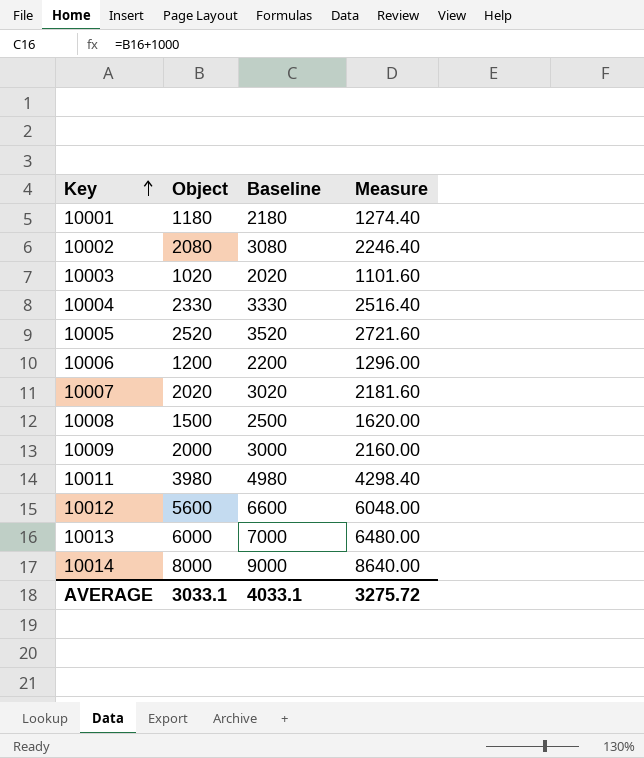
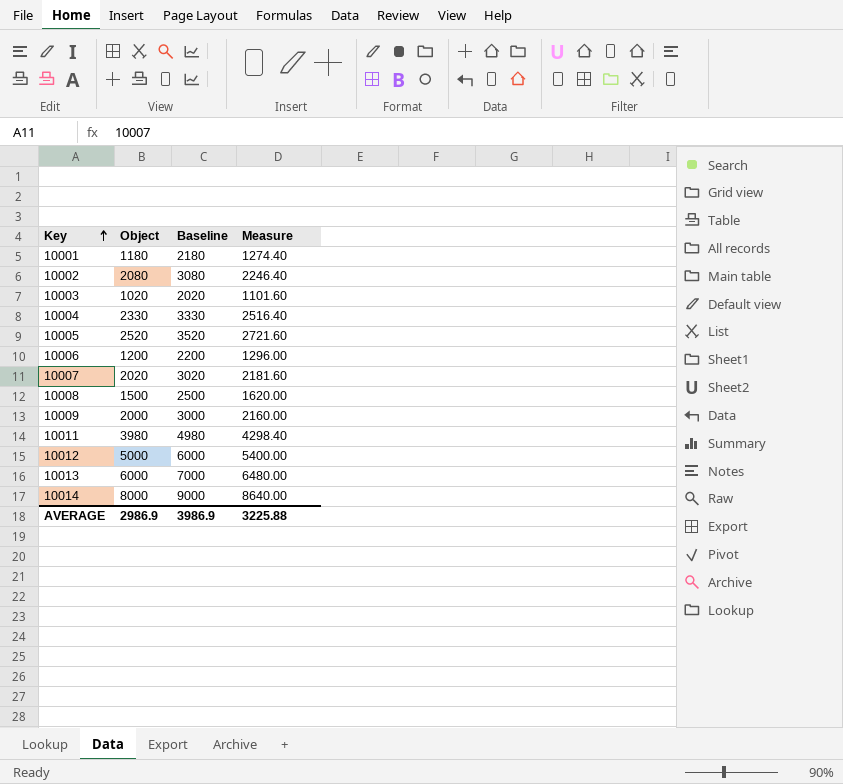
10012 | Object: 5600 -> 5000
10012 | Baseline: 6600 -> 6000
10012 | Measure: 6048.00 -> 5400.00
AVERAGE | Object: 3033.1 -> 2986.9
AVERAGE | Baseline: 4033.1 -> 3986.9
AVERAGE | Measure: 3275.72 -> 3225.88

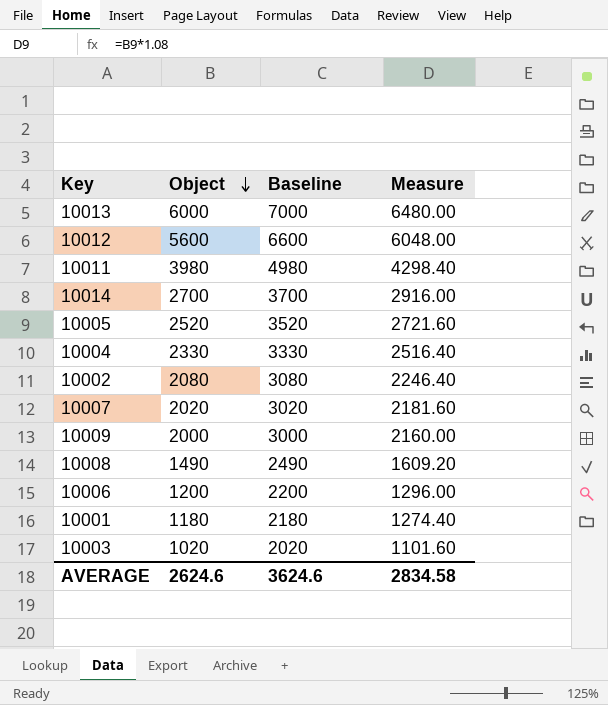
row order: Key ascending -> Object descending
10012 | Object: 5000 -> 5600
10012 | Baseline: 6000 -> 6600
10012 | Measure: 5400.00 -> 6048.00
10014 | Object: 8000 -> 2700
10014 | Baseline: 9000 -> 3700
10014 | Measure: 8640.00 -> 2916.00
10008 | Object: 1500 -> 1490
10008 | Baseline: 2500 -> 2490
10008 | Measure: 1620.00 -> 1609.20
AVERAGE | Object: 2986.9 -> 2624.6
AVERAGE | Baseline: 3986.9 -> 3624.6
AVERAGE | Measure: 3225.88 -> 2834.58

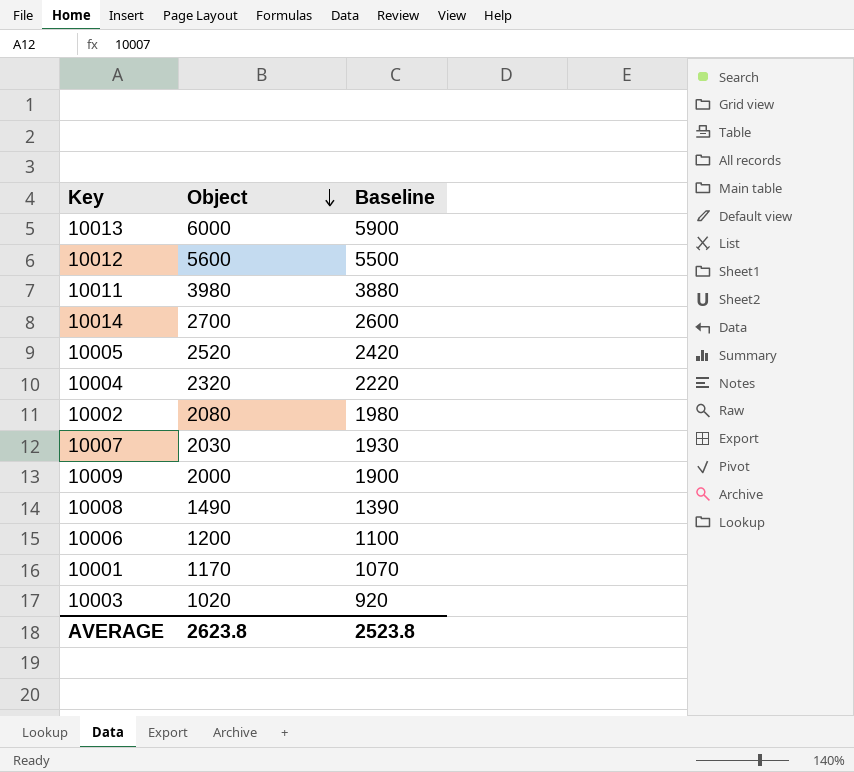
column Measure | formula: [Object] * 1.08 -> none
column Baseline | formula: [Object] + 1000 -> [Object] - 100
10004 | Object: 2330 -> 2320
10007 | Object: 2020 -> 2030
10001 | Object: 1180 -> 1170
AVERAGE | Object: 2624.6 -> 2623.8
AVERAGE | Baseline: 3624.6 -> 2523.8

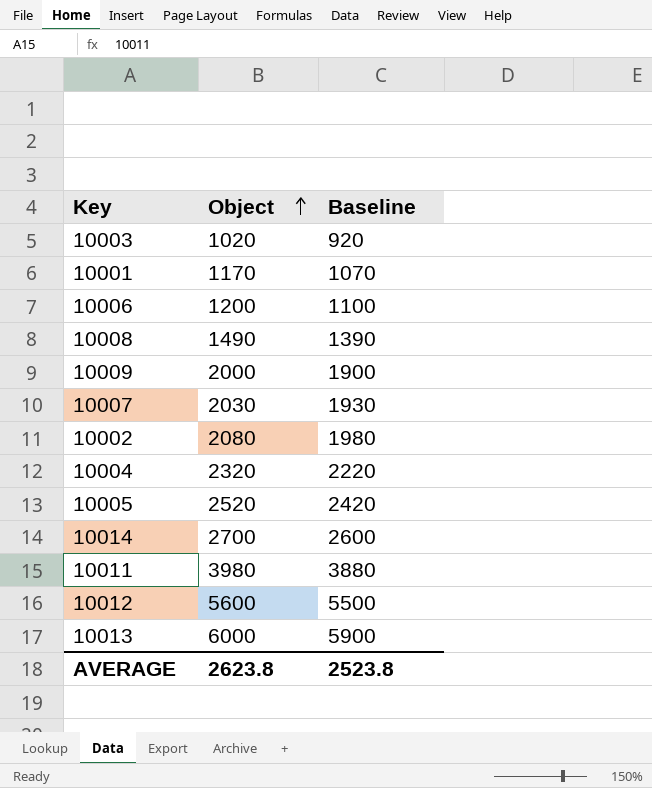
row order: Object descending -> Object ascending

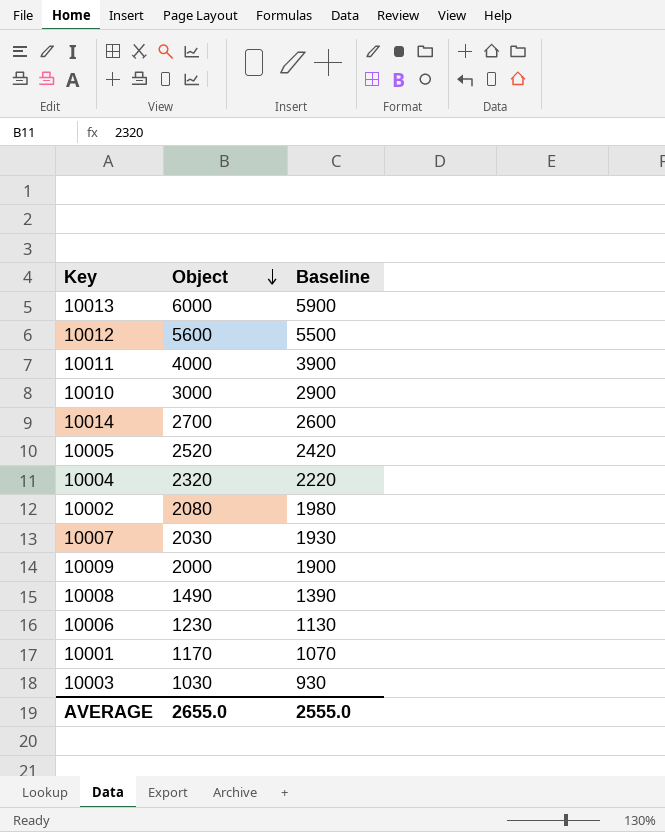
row order: Object ascending -> Object descending
10011 | Object: 3980 -> 4000
10011 | Baseline: 3880 -> 3900
row 10010: none -> 3000 | 2900
10006 | Object: 1200 -> 1230
10006 | Baseline: 1100 -> 1130
10003 | Object: 1020 -> 1030
10003 | Baseline: 920 -> 930
AVERAGE | Object: 2623.8 -> 2655.0
AVERAGE | Baseline: 2523.8 -> 2555.0

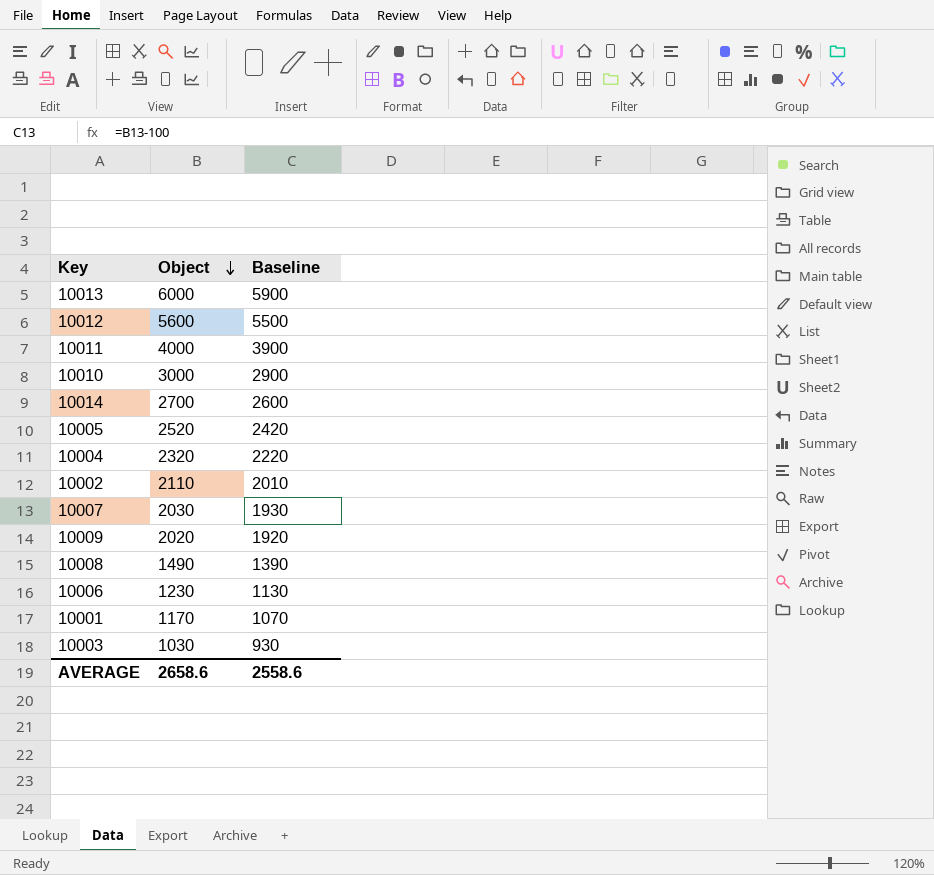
10002 | Object: 2080 -> 2110
10002 | Baseline: 1980 -> 2010
10009 | Object: 2000 -> 2020
10009 | Baseline: 1900 -> 1920
AVERAGE | Object: 2655.0 -> 2658.6
AVERAGE | Baseline: 2555.0 -> 2558.6

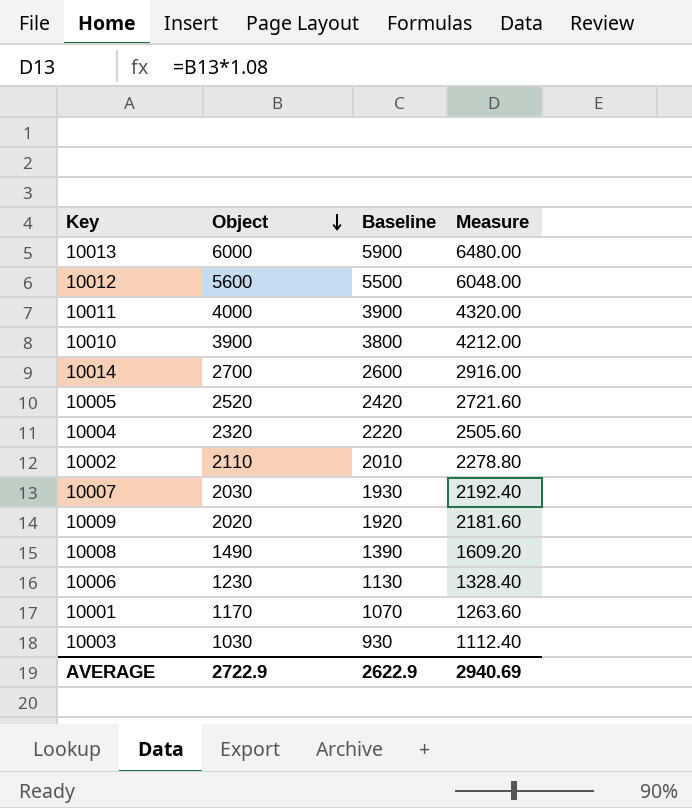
column Measure | formula: none -> [Object] * 1.08
10010 | Object: 3000 -> 3900
10010 | Baseline: 2900 -> 3800
AVERAGE | Object: 2658.6 -> 2722.9
AVERAGE | Baseline: 2558.6 -> 2622.9

